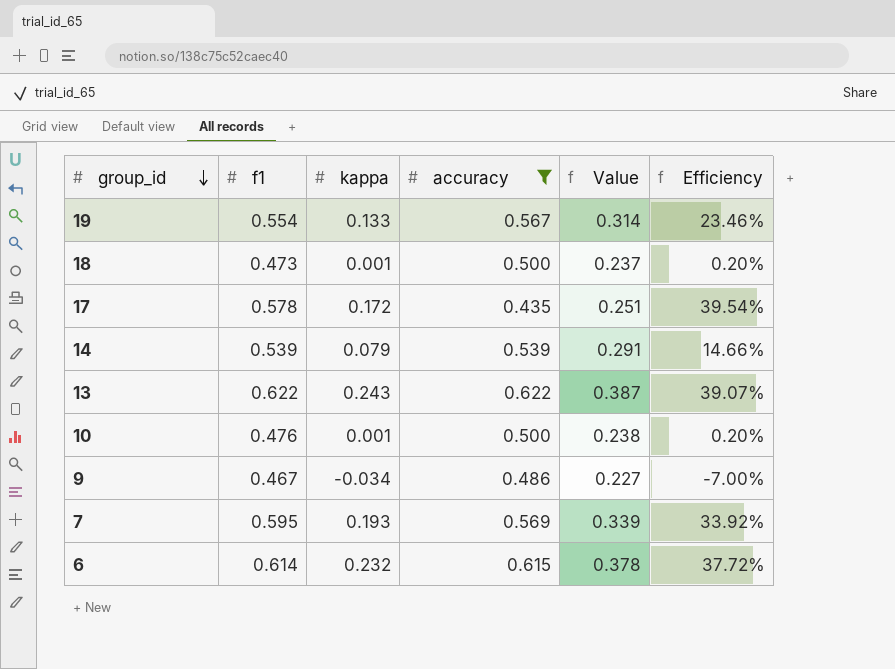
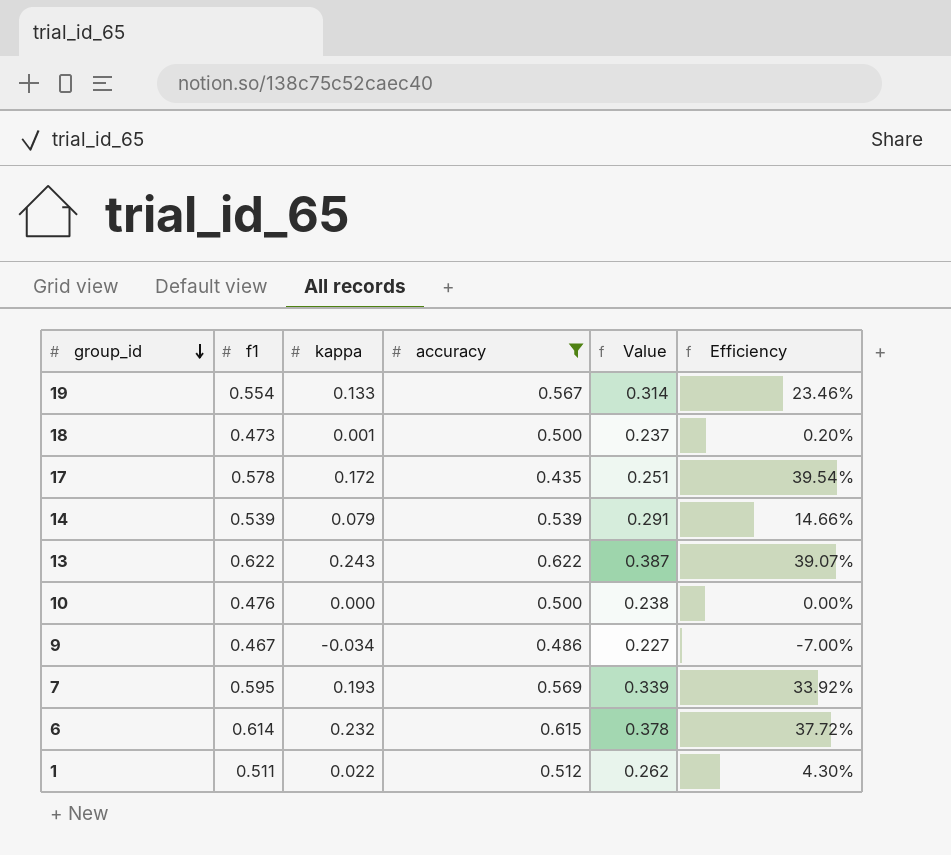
10 | kappa: 0.001 -> 0.000
10 | Efficiency: 0.20% -> 0.00%
row 1: none -> 0.511 | 0.022 | 0.512 | 0.262 | 4.30%

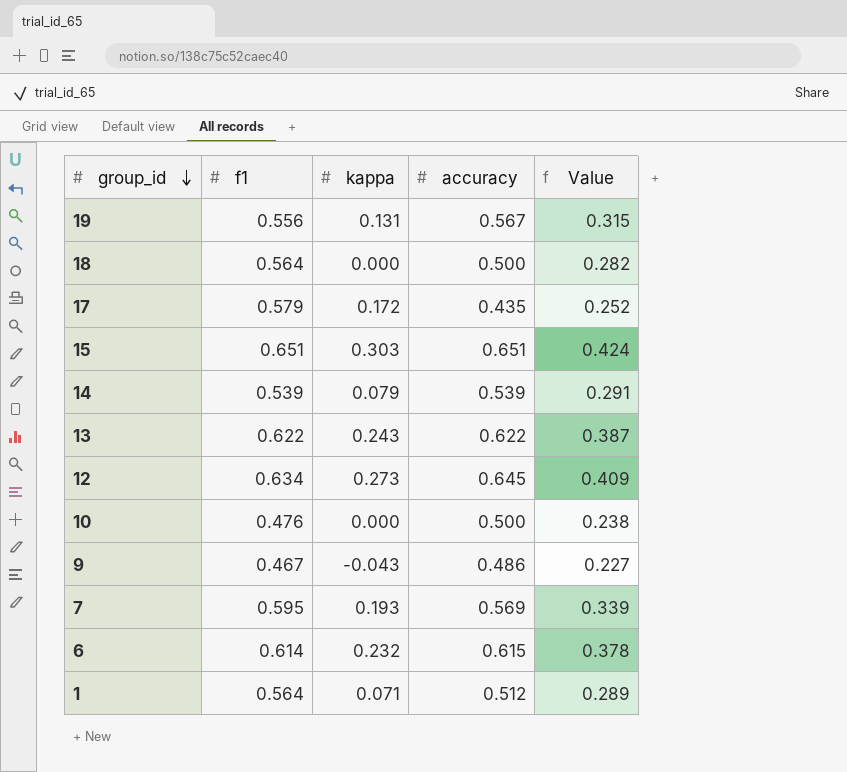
filter: accuracy <= 0.622 -> none
column Efficiency | formula: [kappa] / [accuracy] -> none
19 | f1: 0.554 -> 0.556
19 | kappa: 0.133 -> 0.131
19 | Value: 0.314 -> 0.315
18 | f1: 0.473 -> 0.564
18 | kappa: 0.001 -> 0.000
18 | Value: 0.237 -> 0.282
17 | f1: 0.578 -> 0.579
17 | Value: 0.251 -> 0.252
9 | kappa: -0.034 -> -0.043
1 | f1: 0.511 -> 0.564
1 | kappa: 0.022 -> 0.071
1 | Value: 0.262 -> 0.289

